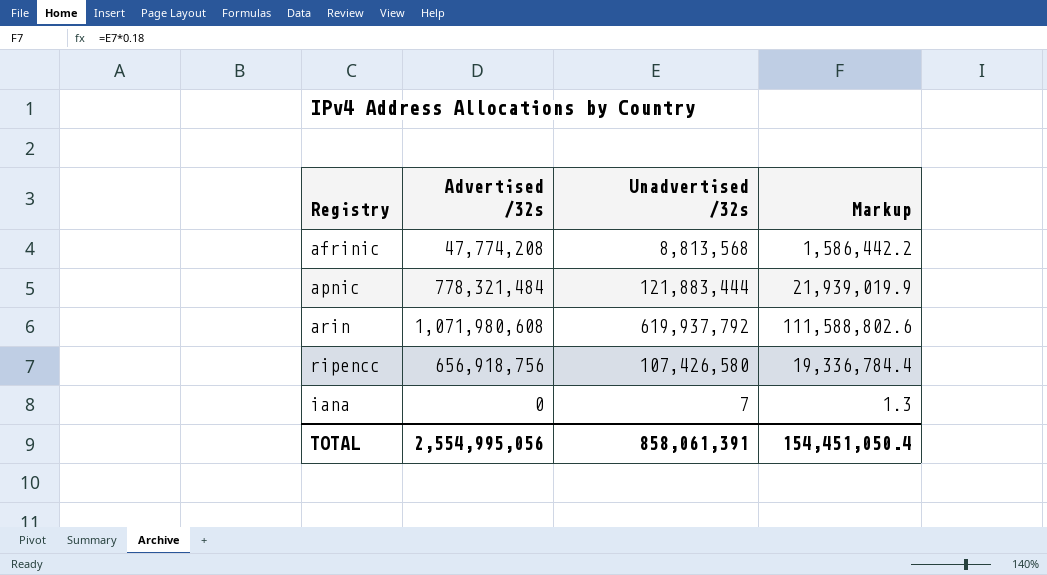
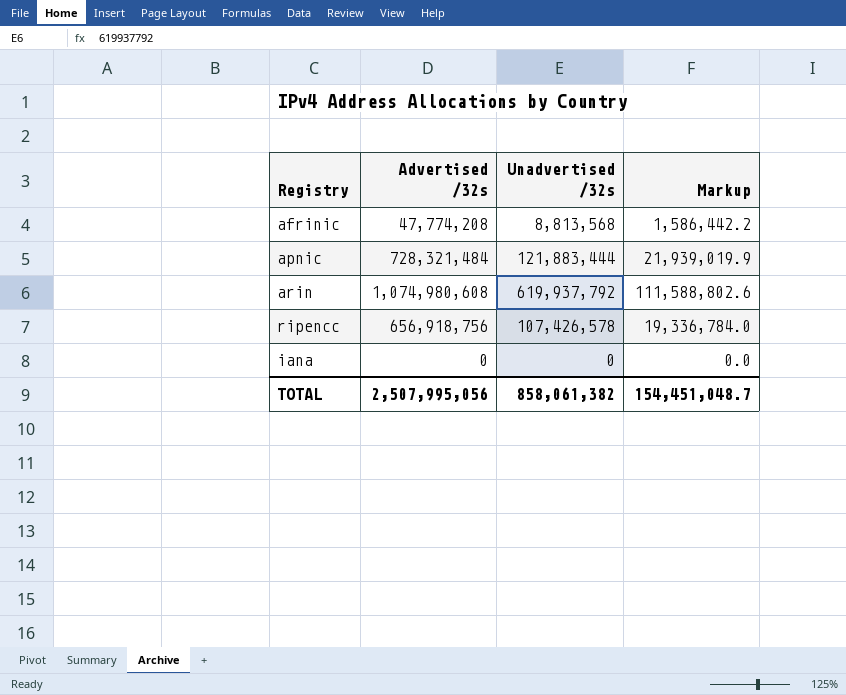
apnic | Advertised /32s: 778,321,484 -> 728,321,484
arin | Advertised /32s: 1,071,980,608 -> 1,074,980,608
ripencc | Unadvertised /32s: 107,426,580 -> 107,426,578
ripencc | Markup: 19,336,784.4 -> 19,336,784.0
iana | Unadvertised /32s: 7 -> 0
iana | Markup: 1.3 -> 0.0
TOTAL | Advertised /32s: 2,554,995,056 -> 2,507,995,056
TOTAL | Unadvertised /32s: 858,061,391 -> 858,061,382
TOTAL | Markup: 154,451,050.4 -> 154,451,048.7

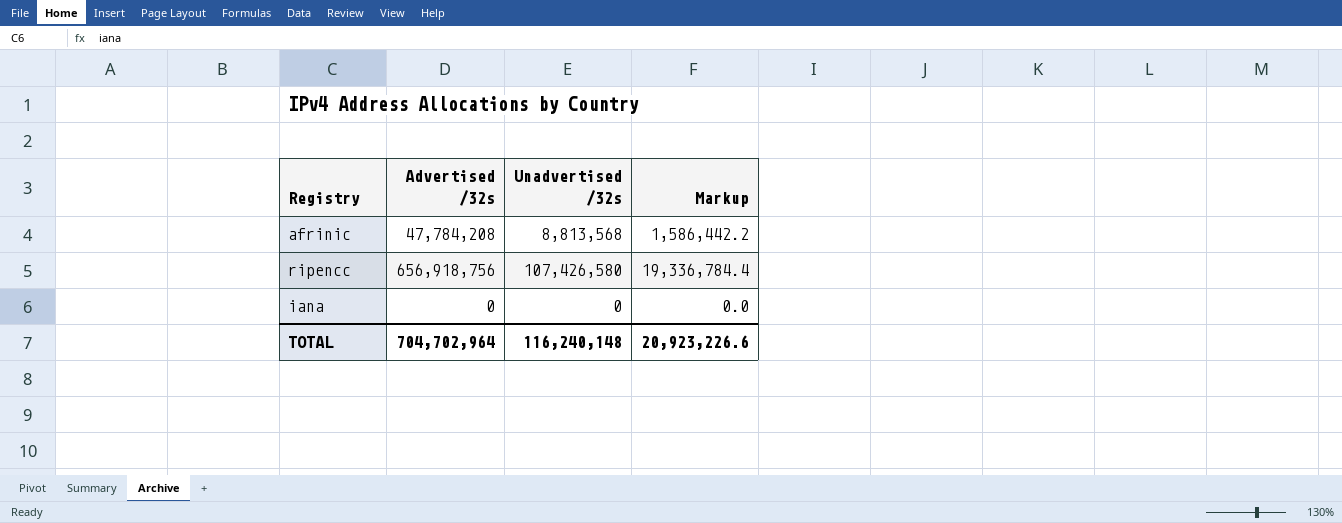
row apnic: 728,321,484 | 121,883,444 | 21,939,019.9 -> none
row arin: 1,074,980,608 | 619,937,792 | 111,588,802.6 -> none
afrinic | Advertised /32s: 47,774,208 -> 47,784,208
ripencc | Unadvertised /32s: 107,426,578 -> 107,426,580
ripencc | Markup: 19,336,784.0 -> 19,336,784.4
TOTAL | Advertised /32s: 2,507,995,056 -> 704,702,964
TOTAL | Unadvertised /32s: 858,061,382 -> 116,240,148
TOTAL | Markup: 154,451,048.7 -> 20,923,226.6

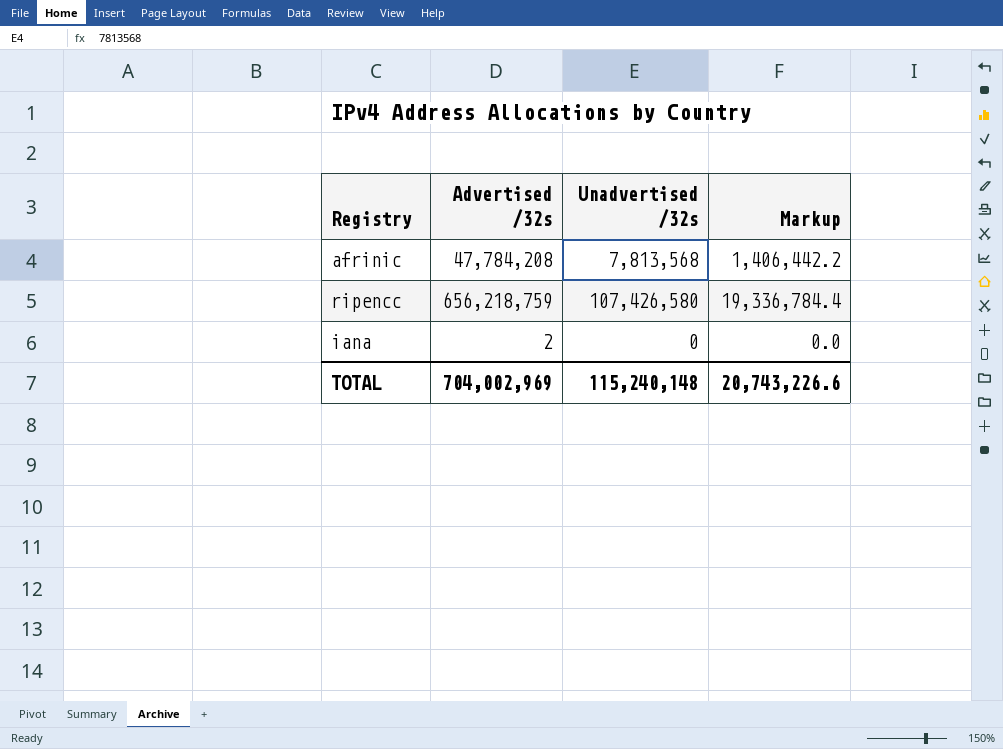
afrinic | Unadvertised /32s: 8,813,568 -> 7,813,568
afrinic | Markup: 1,586,442.2 -> 1,406,442.2
ripencc | Advertised /32s: 656,918,756 -> 656,218,759
iana | Advertised /32s: 0 -> 2
TOTAL | Advertised /32s: 704,702,964 -> 704,002,969
TOTAL | Unadvertised /32s: 116,240,148 -> 115,240,148
TOTAL | Markup: 20,923,226.6 -> 20,743,226.6

